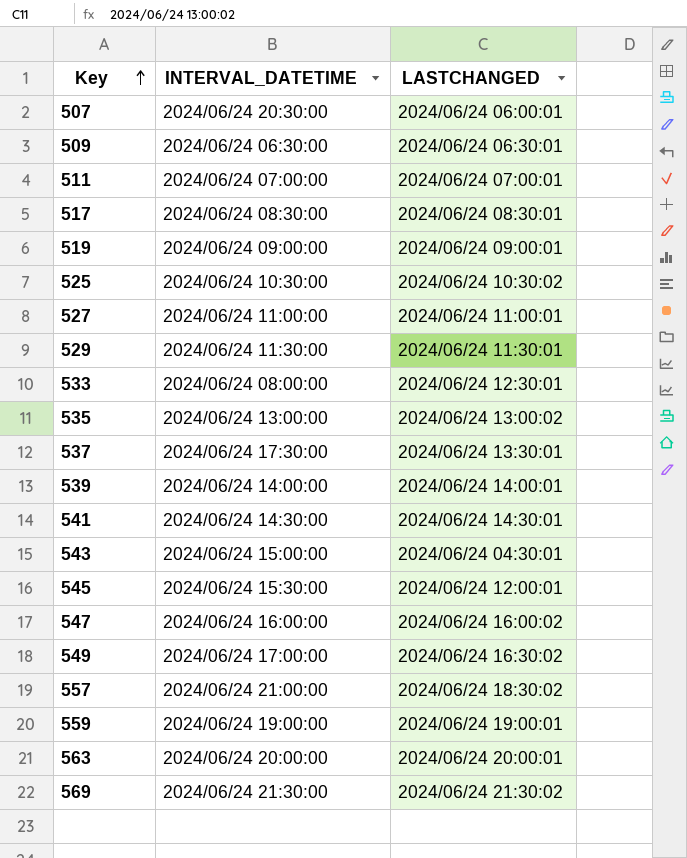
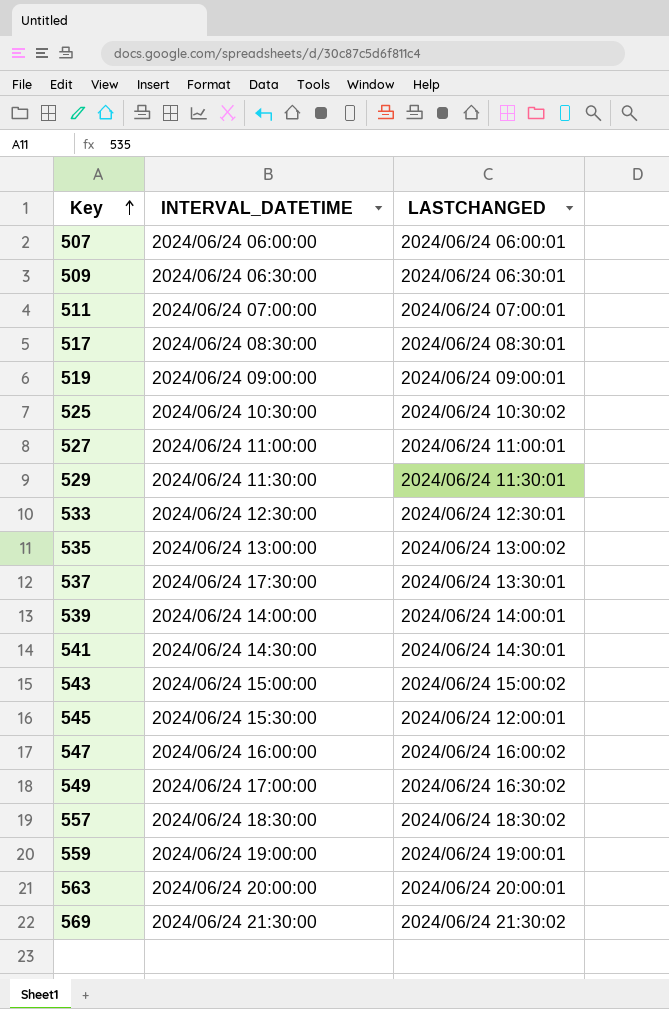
507 | INTERVAL_DATETIME: 2024/06/24 20:30:00 -> 2024/06/24 06:00:00
533 | INTERVAL_DATETIME: 2024/06/24 08:00:00 -> 2024/06/24 12:30:00
543 | LASTCHANGED: 2024/06/24 04:30:01 -> 2024/06/24 15:00:02
557 | INTERVAL_DATETIME: 2024/06/24 21:00:00 -> 2024/06/24 18:30:00

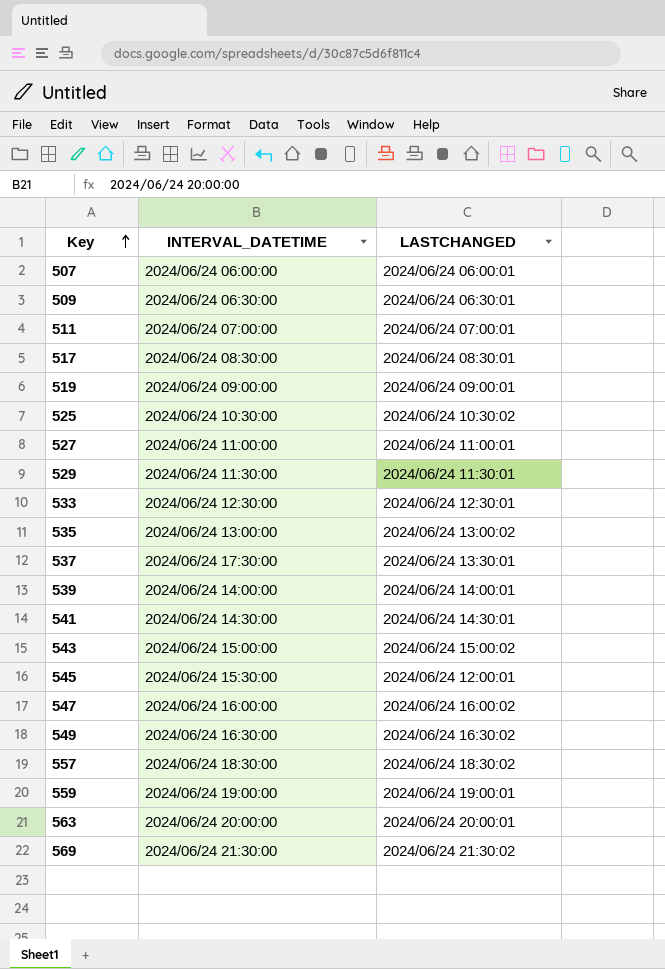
549 | INTERVAL_DATETIME: 2024/06/24 17:00:00 -> 2024/06/24 16:30:00

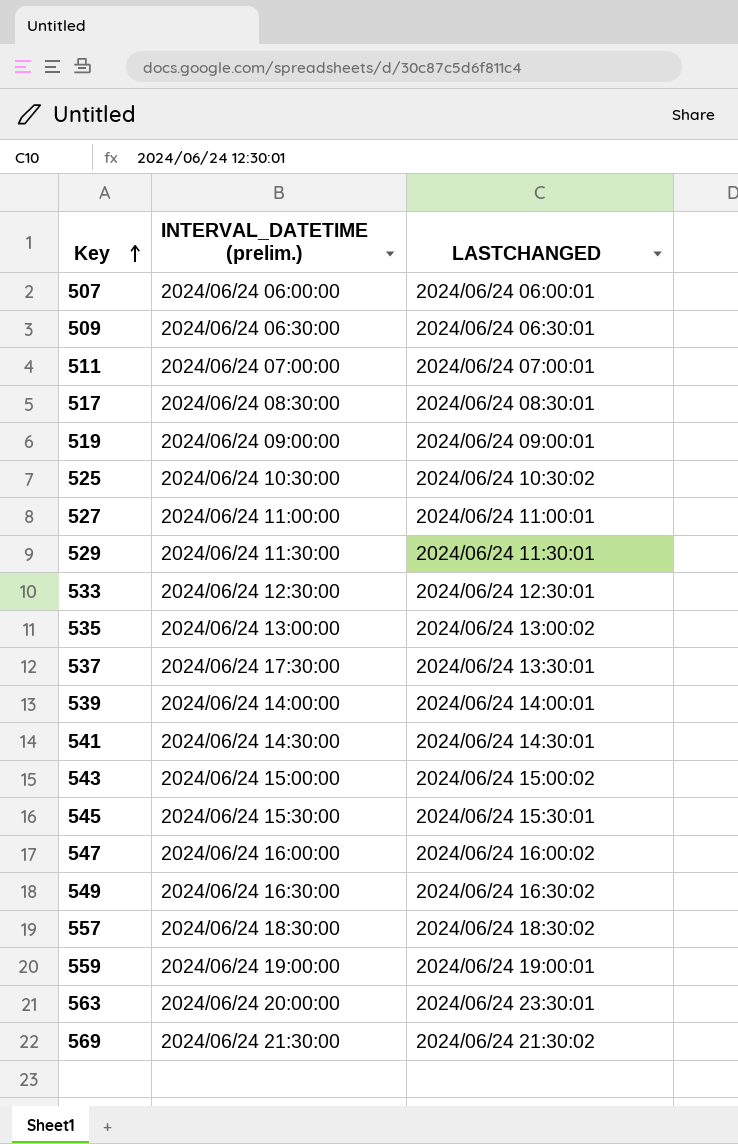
column name: INTERVAL_DATETIME -> INTERVAL_DATETIME (prelim.)
545 | LASTCHANGED: 2024/06/24 12:00:01 -> 2024/06/24 15:30:01
563 | LASTCHANGED: 2024/06/24 20:00:01 -> 2024/06/24 23:30:01

